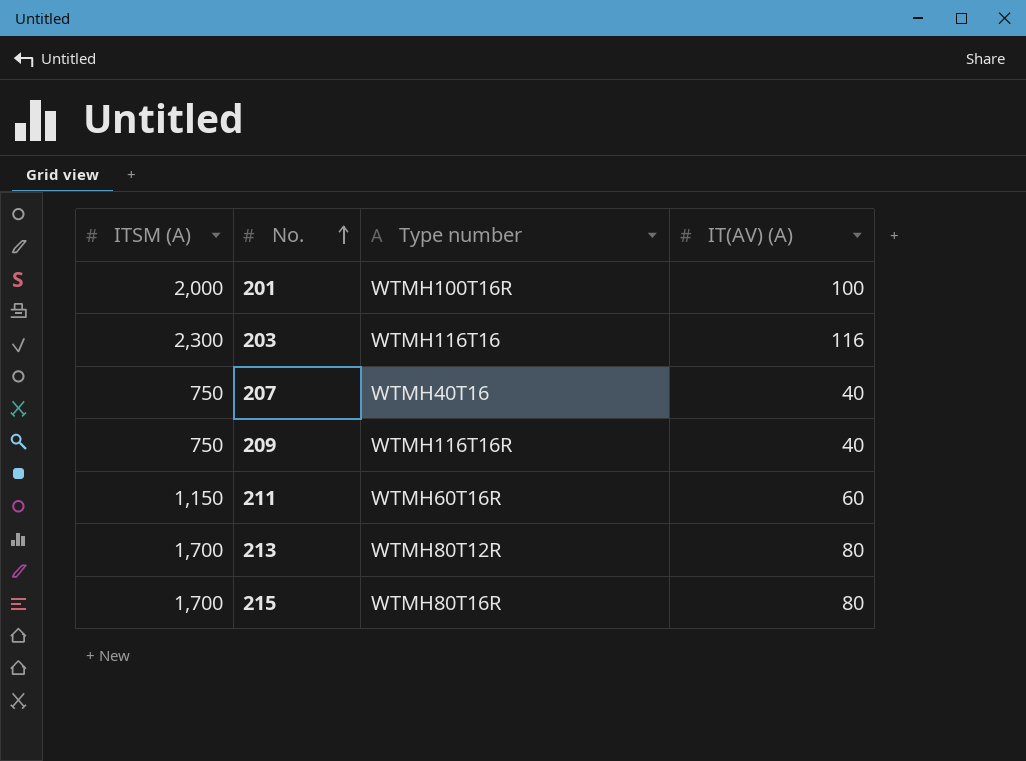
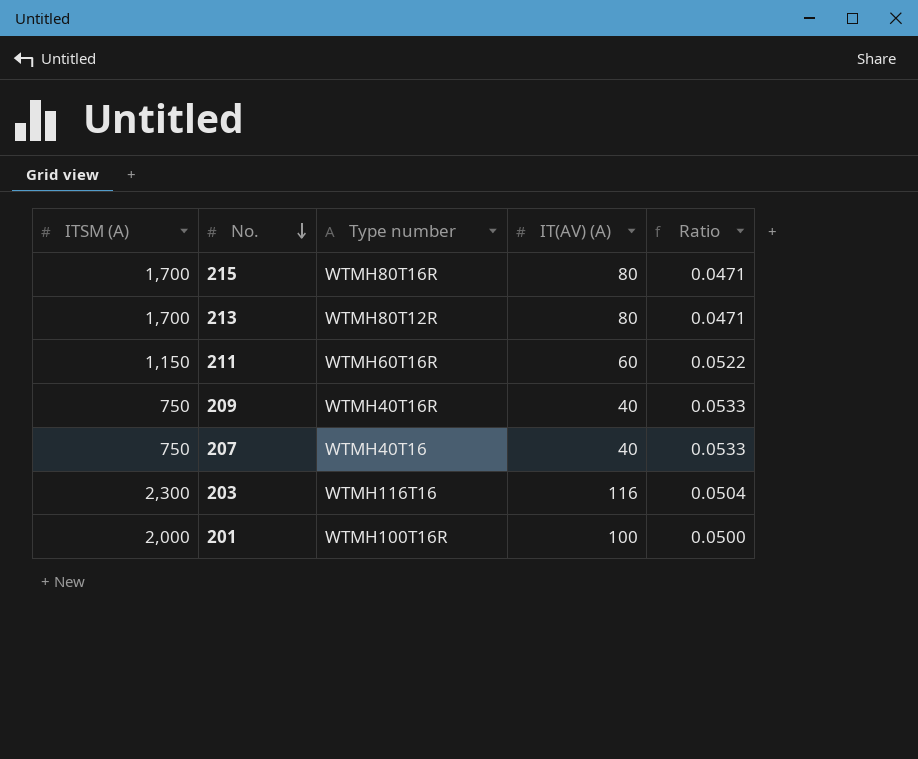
row order: No. ascending -> No. descending
column Ratio | formula: none -> [IT(AV) (A)] / [ITSM (A)]
209 | Type number: WTMH116T16R -> WTMH40T16R

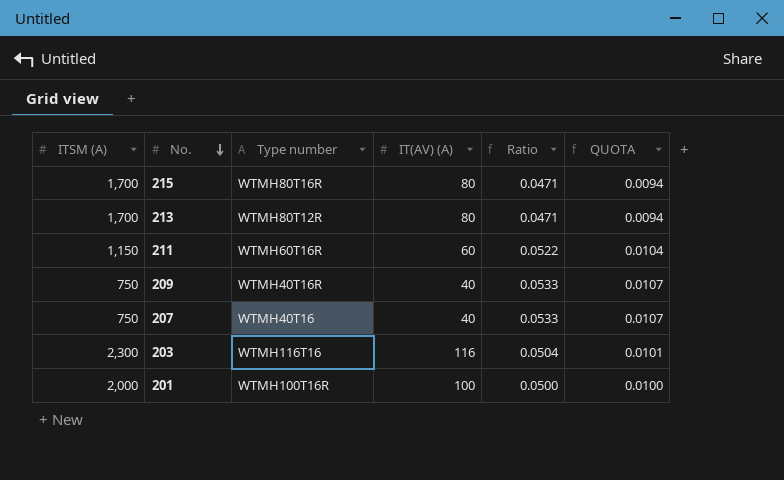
column QUOTA | formula: none -> [Ratio] * 0.2

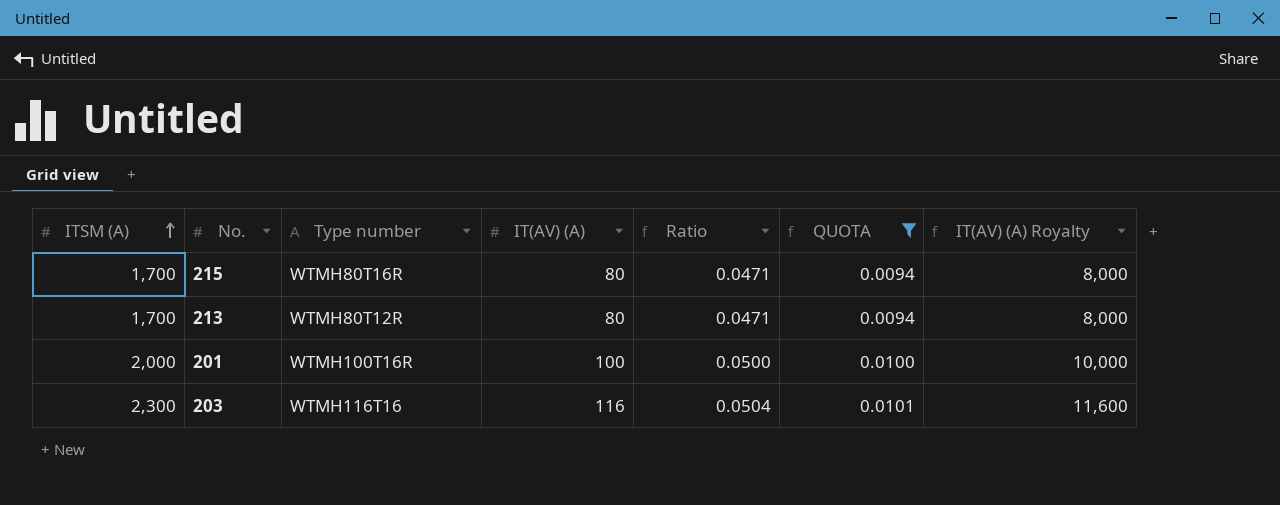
filter: none -> QUOTA <= 0.0101
row order: No. descending -> ITSM (A) ascending
column IT(AV) (A) Royalty | formula: none -> [IT(AV) (A)] * 100

